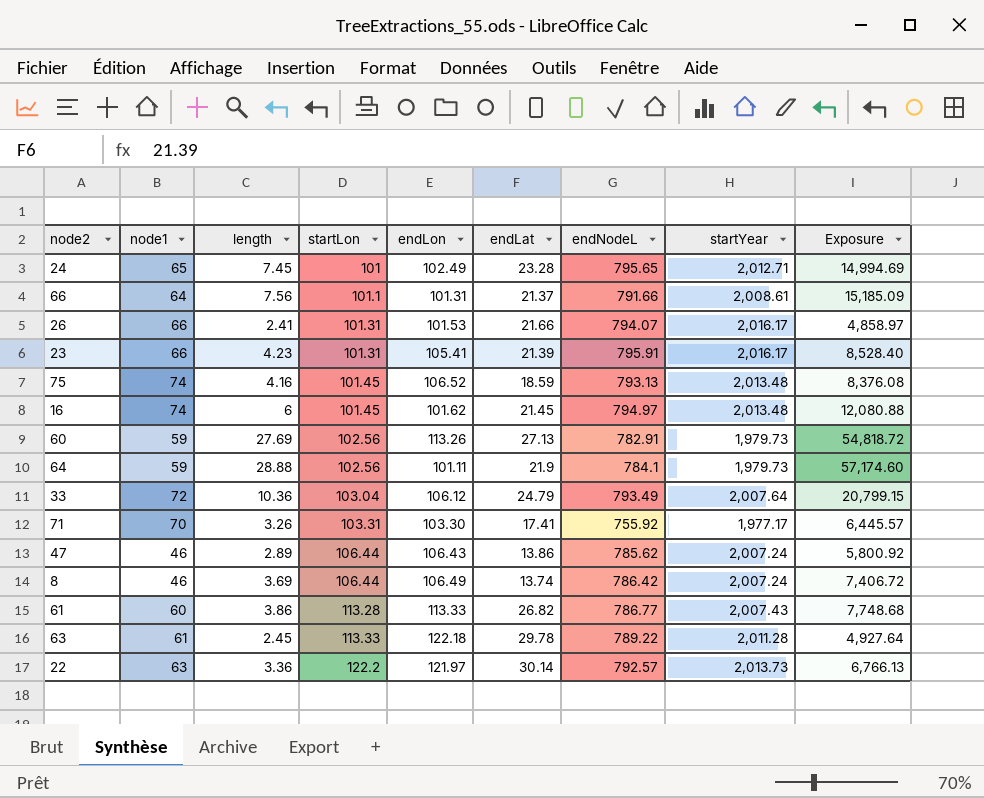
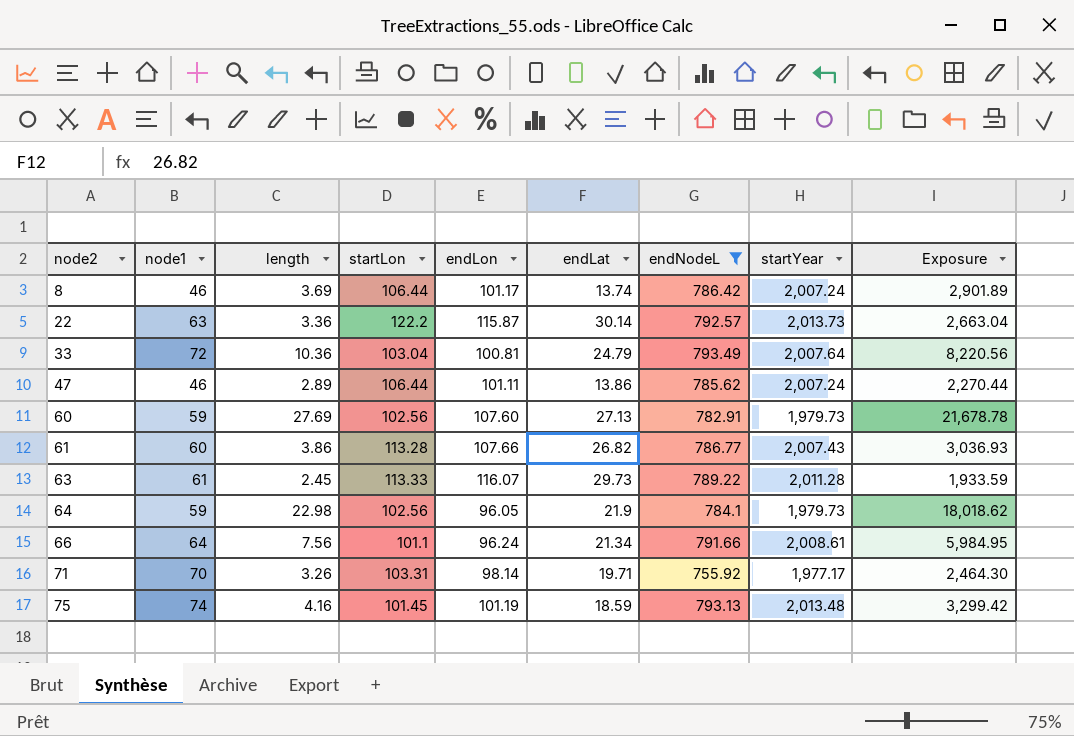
filter: none -> endNodeL <= 793.49
row order: startLon ascending -> node2 ascending
column Exposure | formula: [length] * [startYear] -> [length] * [endNodeL]
8 | endLon: 106.49 -> 101.17
22 | endLon: 121.97 -> 115.87
33 | endLon: 106.12 -> 100.81
47 | endLon: 106.43 -> 101.11
60 | endLon: 113.26 -> 107.60
61 | endLon: 113.33 -> 107.66
63 | endLon: 122.18 -> 116.07
63 | endLat: 29.78 -> 29.73
64 | length: 28.88 -> 22.98
64 | endLon: 101.11 -> 96.05
66 | endLon: 101.31 -> 96.24
66 | endLat: 21.37 -> 21.34
71 | endLon: 103.30 -> 98.14
71 | endLat: 17.41 -> 19.71
75 | endLon: 106.52 -> 101.19

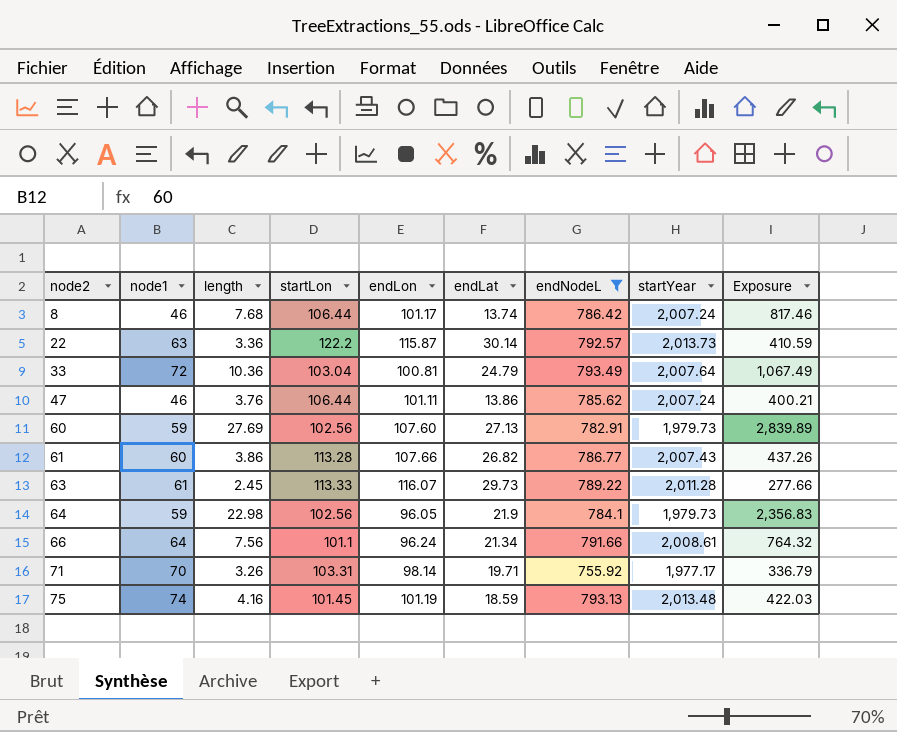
column Exposure | formula: [length] * [endNodeL] -> [length] * [startLon]
8 | length: 3.69 -> 7.68
47 | length: 2.89 -> 3.76

